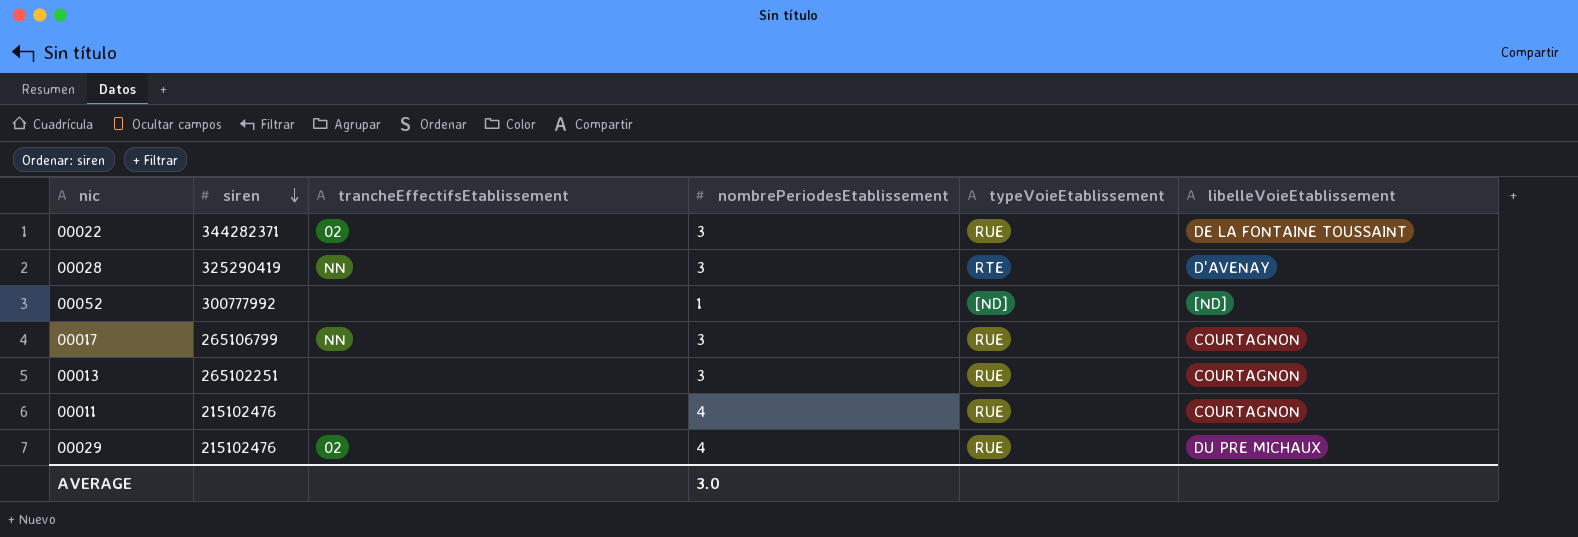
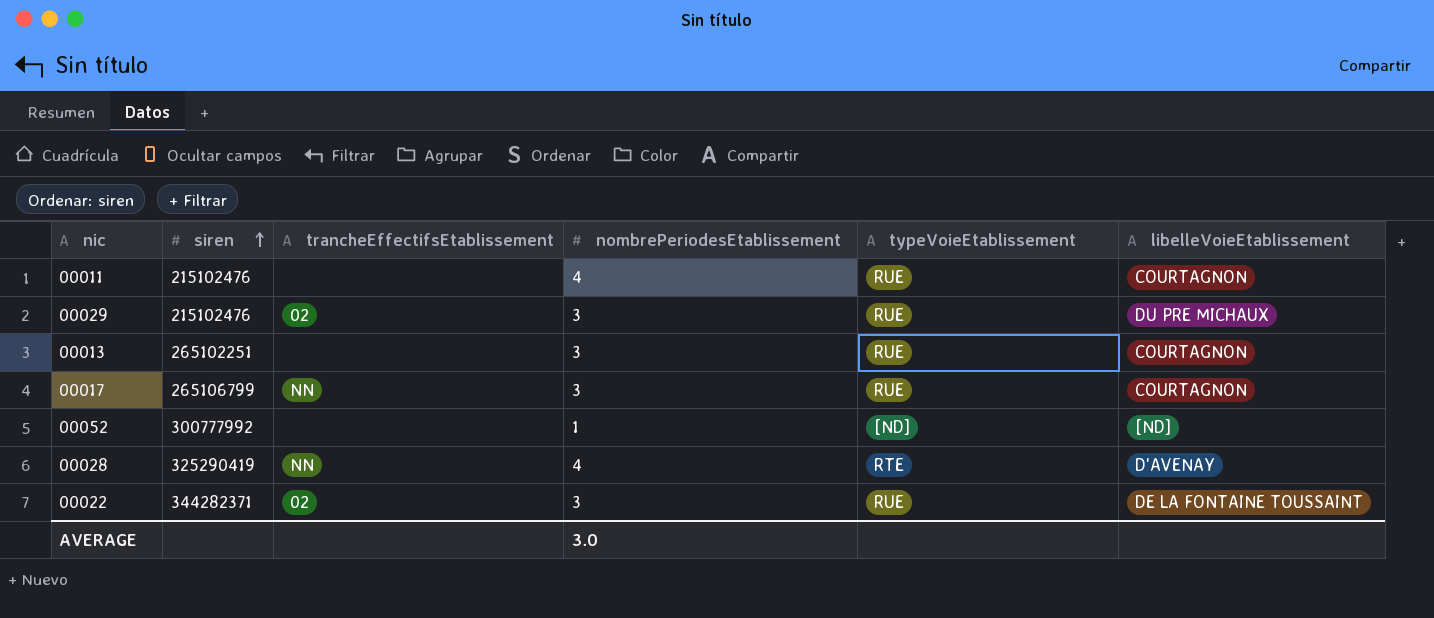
row order: siren descending -> siren ascending
00029 | nombrePeriodesEtablissement: 4 -> 3
00028 | nombrePeriodesEtablissement: 3 -> 4

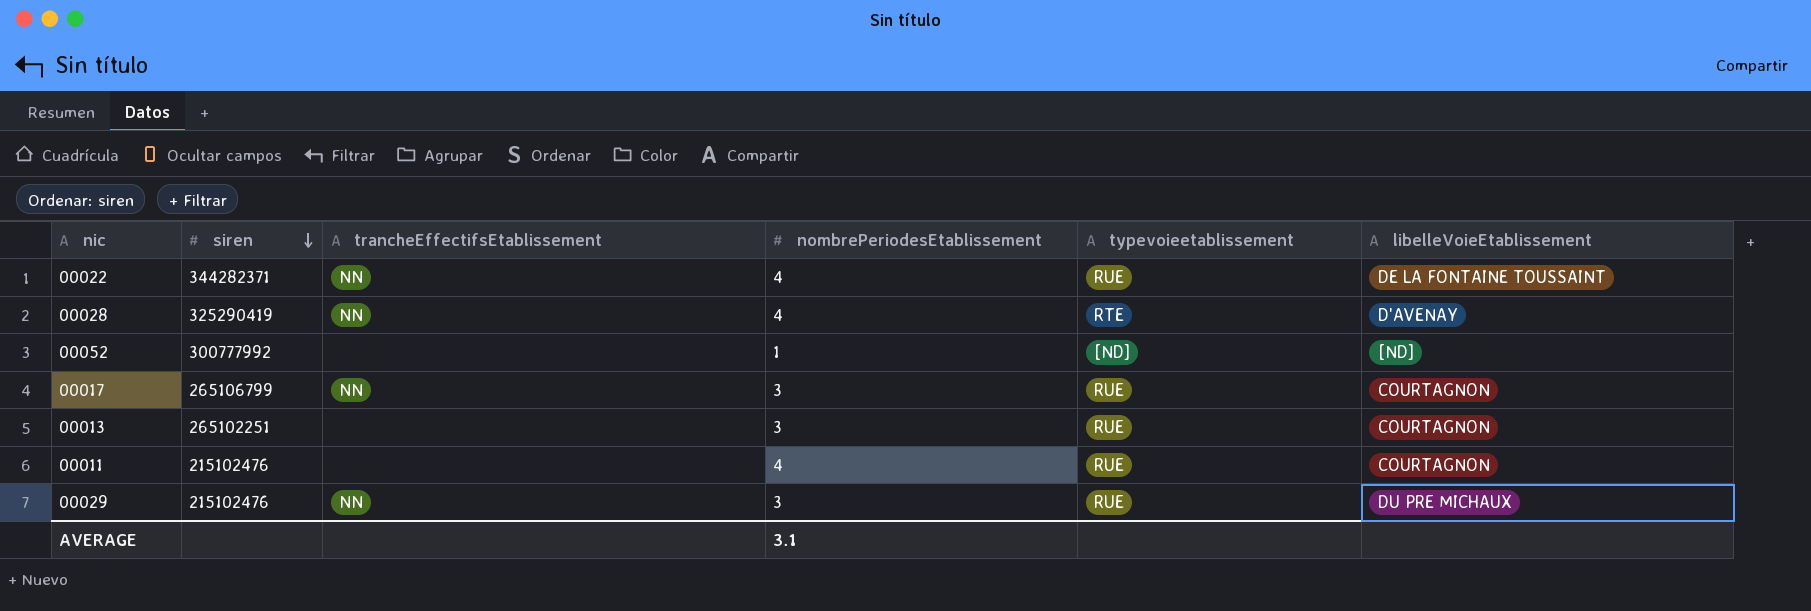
row order: siren ascending -> siren descending
column name: typeVoieEtablissement -> typevoieetablissement
00022 | trancheEffectifsEtablissement: 02 -> NN
00022 | nombrePeriodesEtablissement: 3 -> 4
00029 | trancheEffectifsEtablissement: 02 -> NN
AVERAGE | nombrePeriodesEtablissement: 3.0 -> 3.1

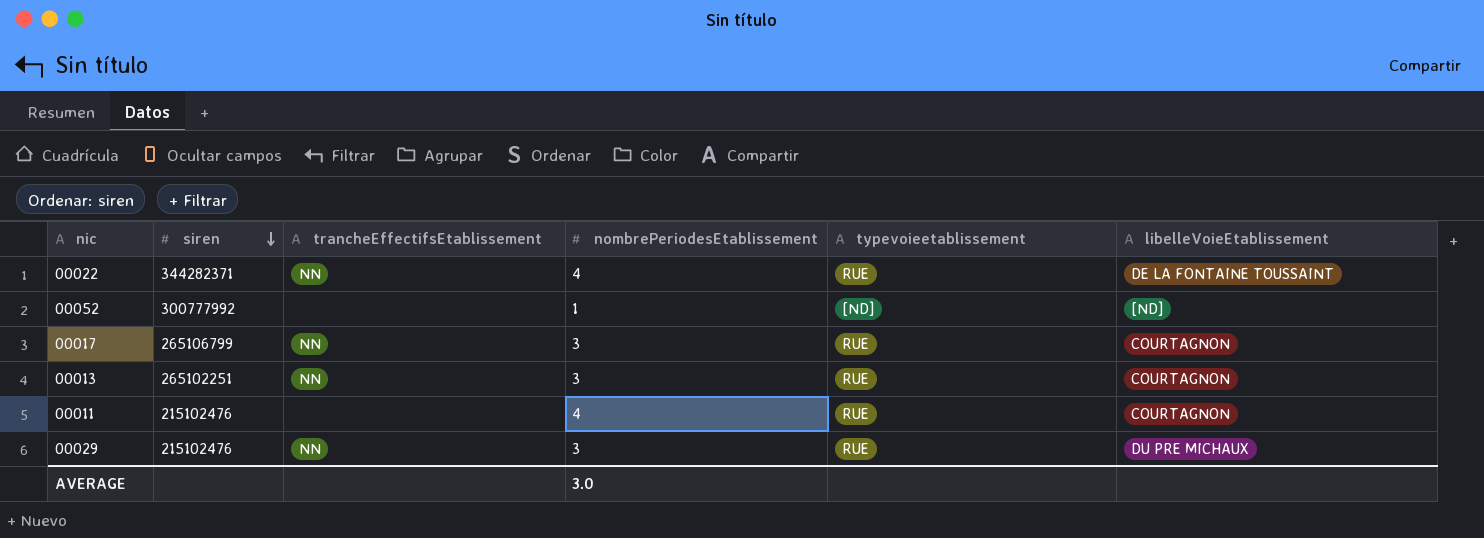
row 00028: 325290419 | NN | 4 | RTE | D'AVENAY -> none
00013 | trancheEffectifsEtablissement: none -> NN
AVERAGE | nombrePeriodesEtablissement: 3.1 -> 3.0

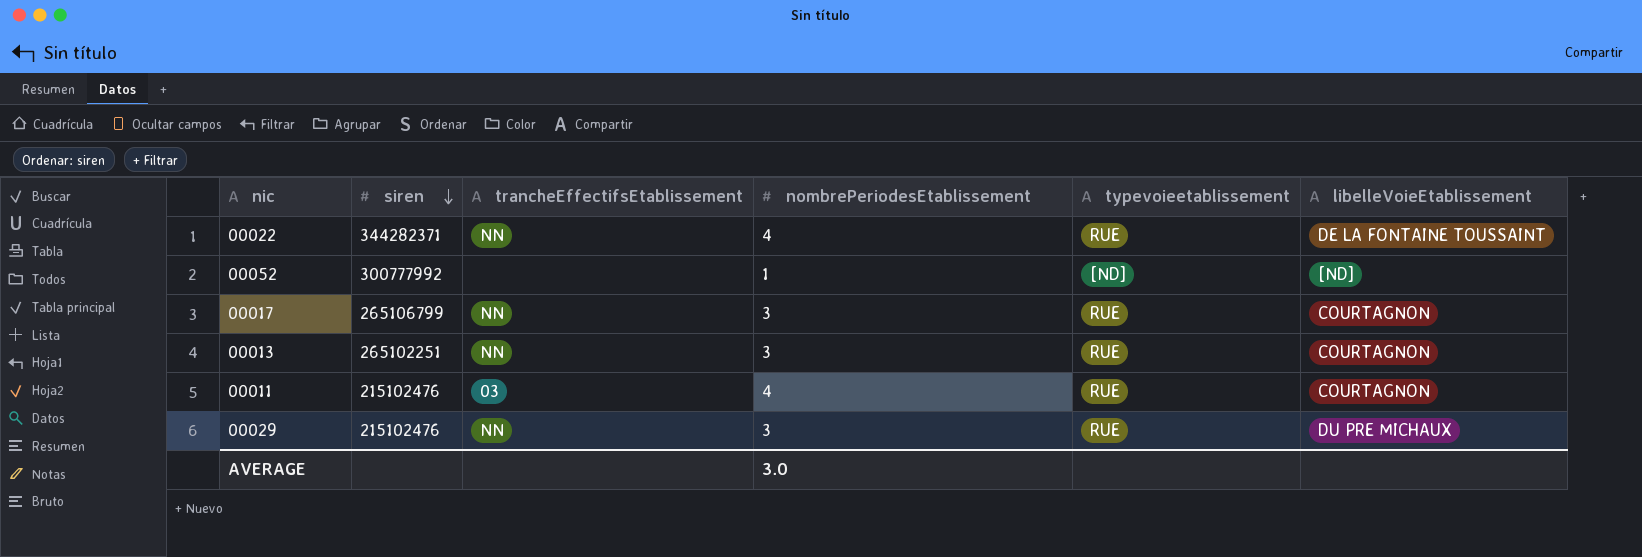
00011 | trancheEffectifsEtablissement: none -> 03

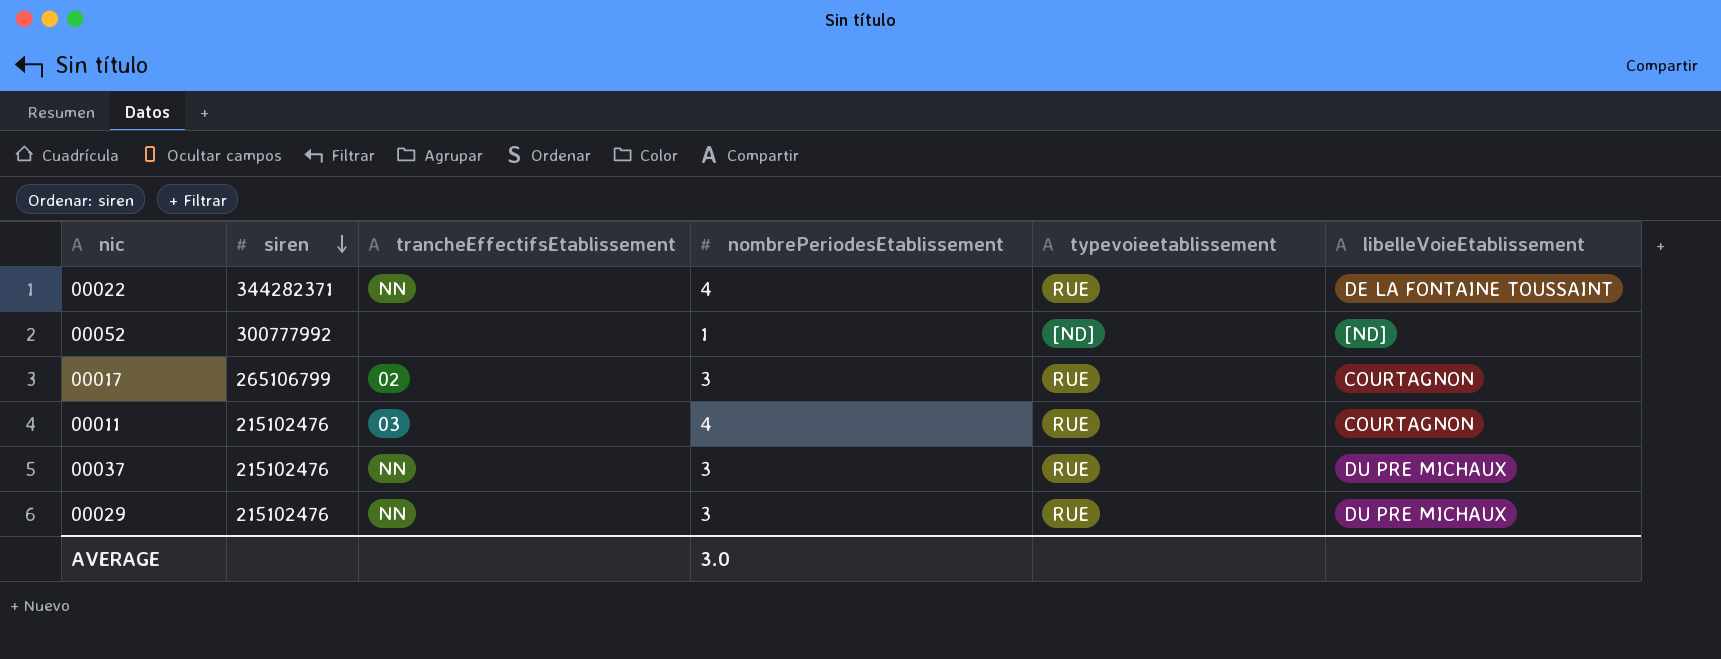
row 00013: 265102251 | NN | 3 | RUE | COURTAGNON -> none
00017 | trancheEffectifsEtablissement: NN -> 02
row 00037: none -> 215102476 | NN | 3 | RUE | DU PRE MICHAUX

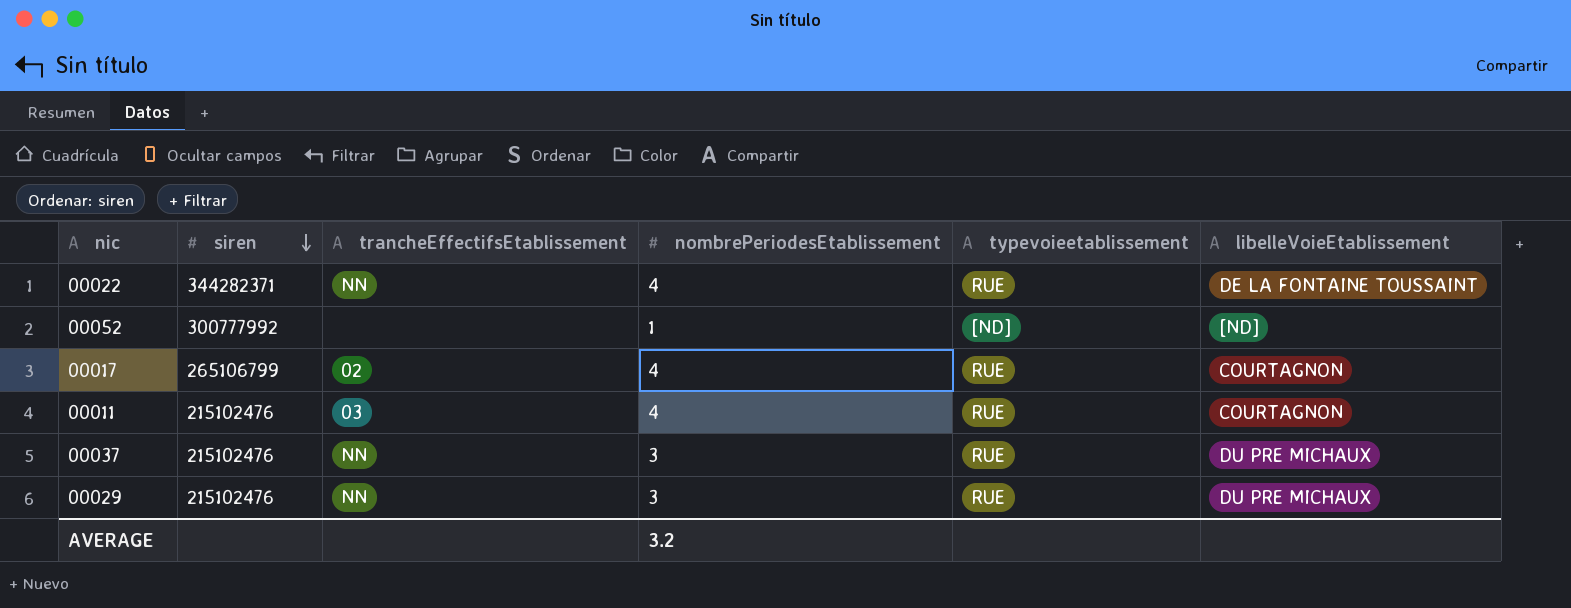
00017 | nombrePeriodesEtablissement: 3 -> 4
AVERAGE | nombrePeriodesEtablissement: 3.0 -> 3.2

